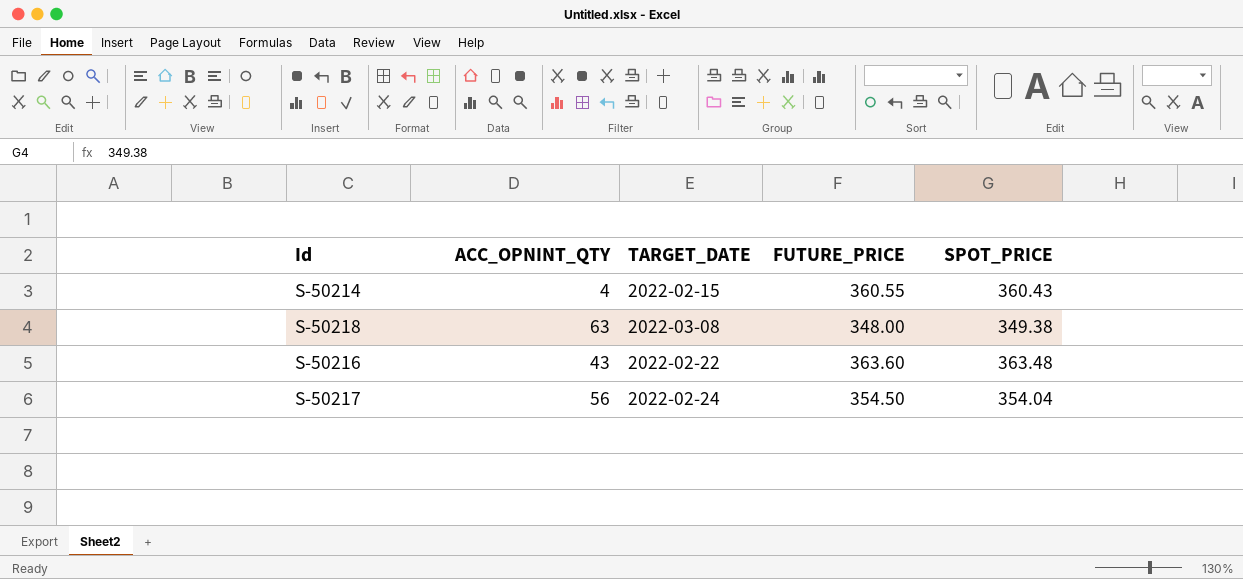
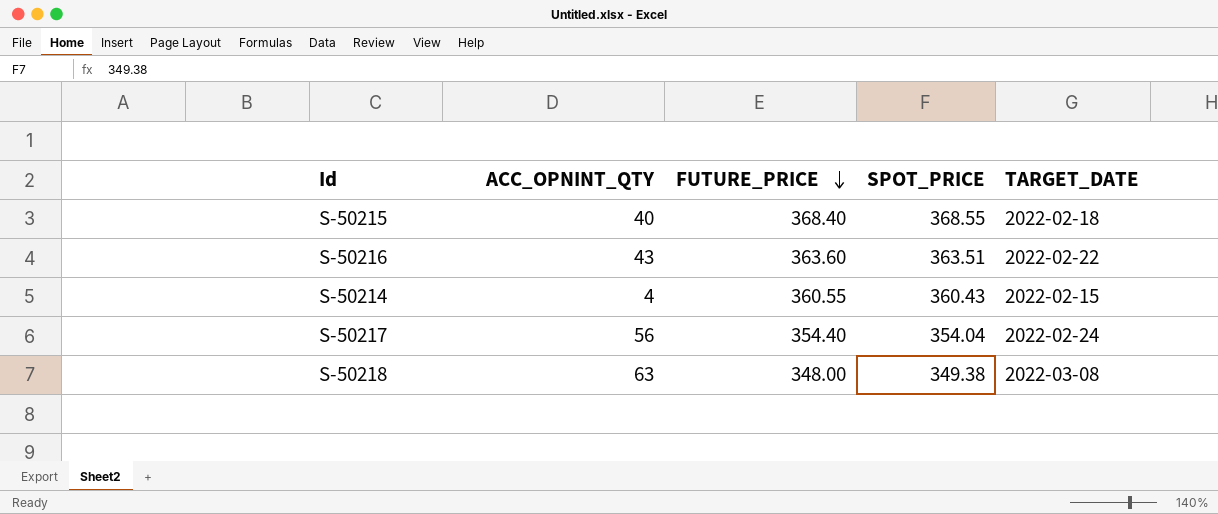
row order: none -> FUTURE_PRICE descending
column TARGET_DATE | position: 3 -> 5
row S-50215: none -> 40 | 368.40 | 368.55 | 2022-02-18
S-50216 | SPOT_PRICE: 363.48 -> 363.51
S-50217 | FUTURE_PRICE: 354.50 -> 354.40

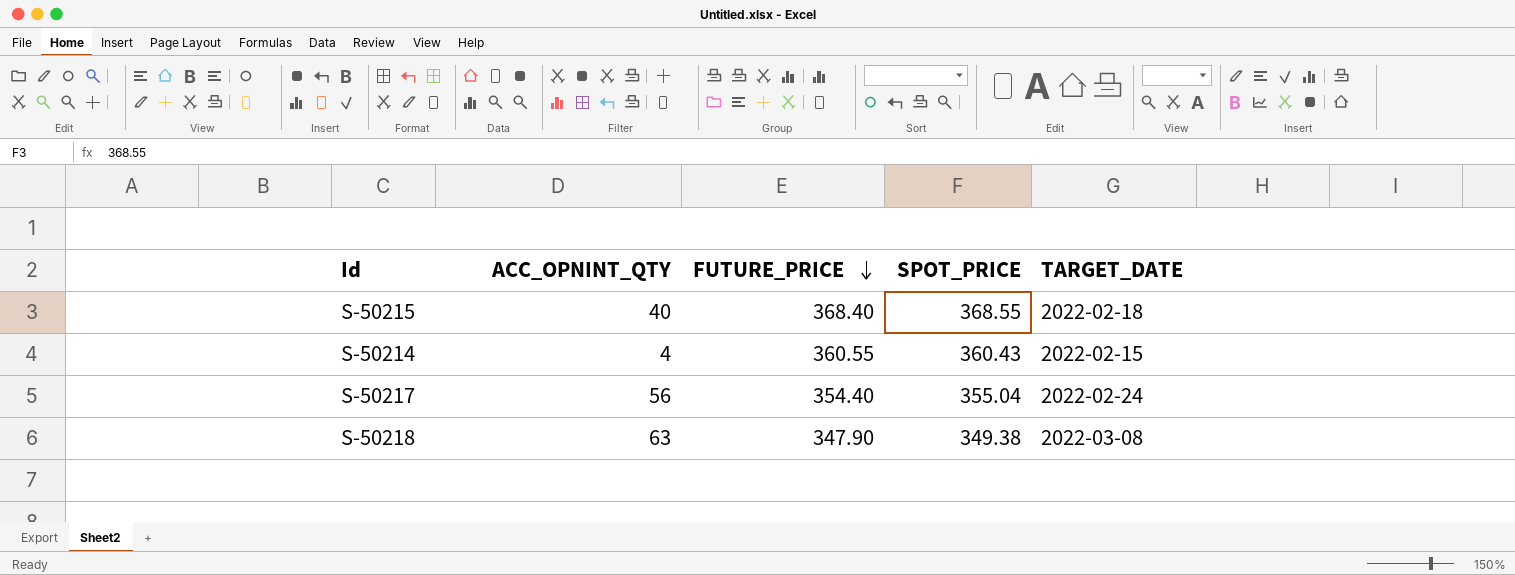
row S-50216: 43 | 363.60 | 363.51 | 2022-02-22 -> none
S-50217 | SPOT_PRICE: 354.04 -> 355.04
S-50218 | FUTURE_PRICE: 348.00 -> 347.90

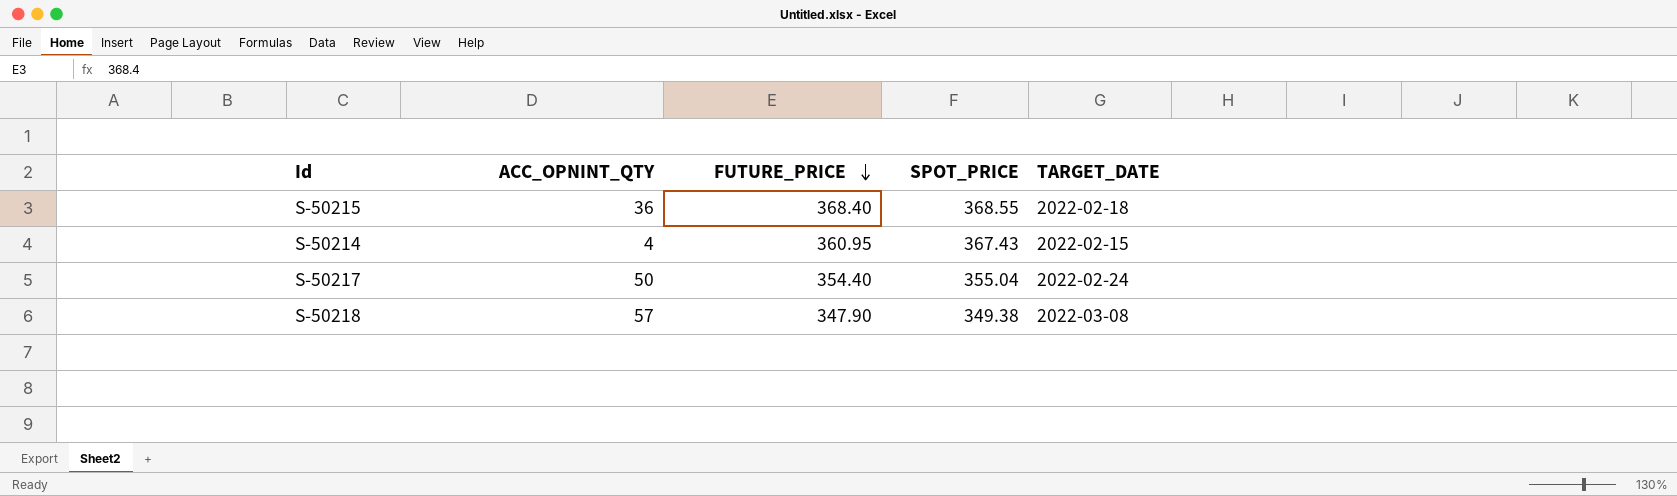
S-50215 | ACC_OPNINT_QTY: 40 -> 36
S-50214 | FUTURE_PRICE: 360.55 -> 360.95
S-50214 | SPOT_PRICE: 360.43 -> 367.43
S-50217 | ACC_OPNINT_QTY: 56 -> 50
S-50218 | ACC_OPNINT_QTY: 63 -> 57

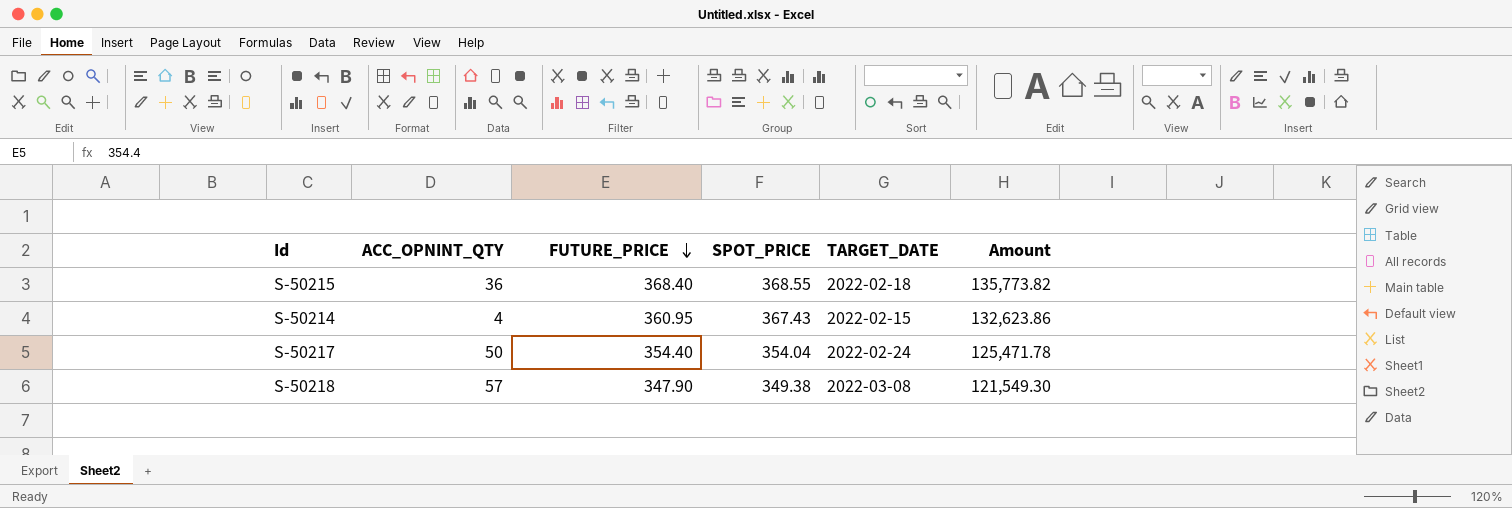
column Amount | formula: none -> [FUTURE_PRICE] * [SPOT_PRICE]
S-50217 | SPOT_PRICE: 355.04 -> 354.04

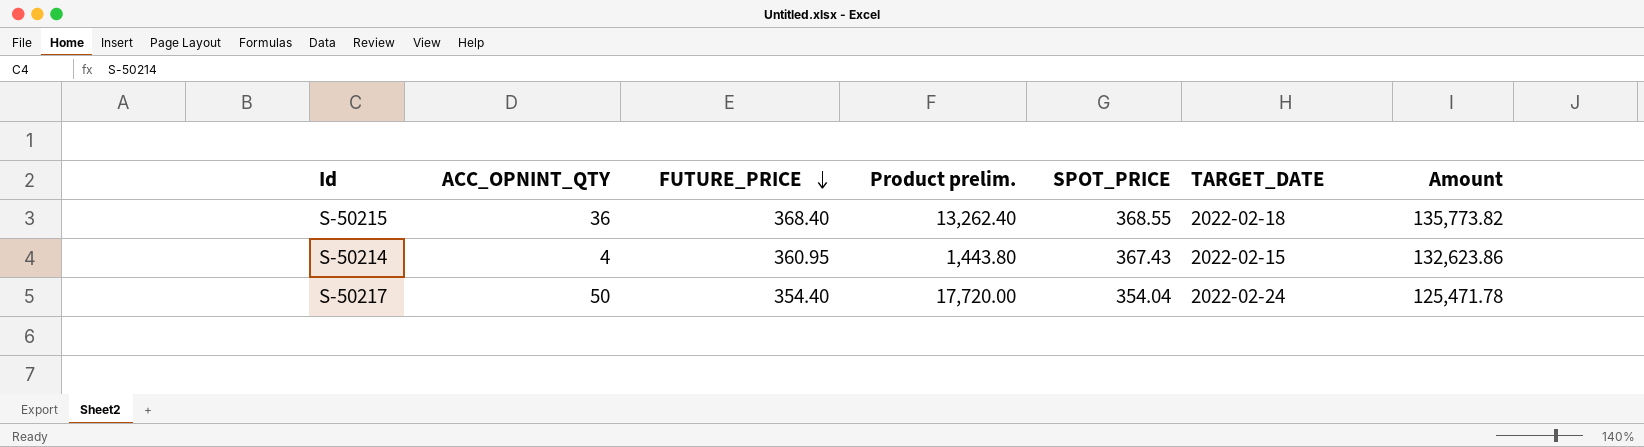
column Product prelim. | formula: none -> [ACC_OPNINT_QTY] * [FUTURE_PRICE]
row S-50218: 57 | 347.90 | 349.38 | 2022-03-08 | 121,549.30 -> none

